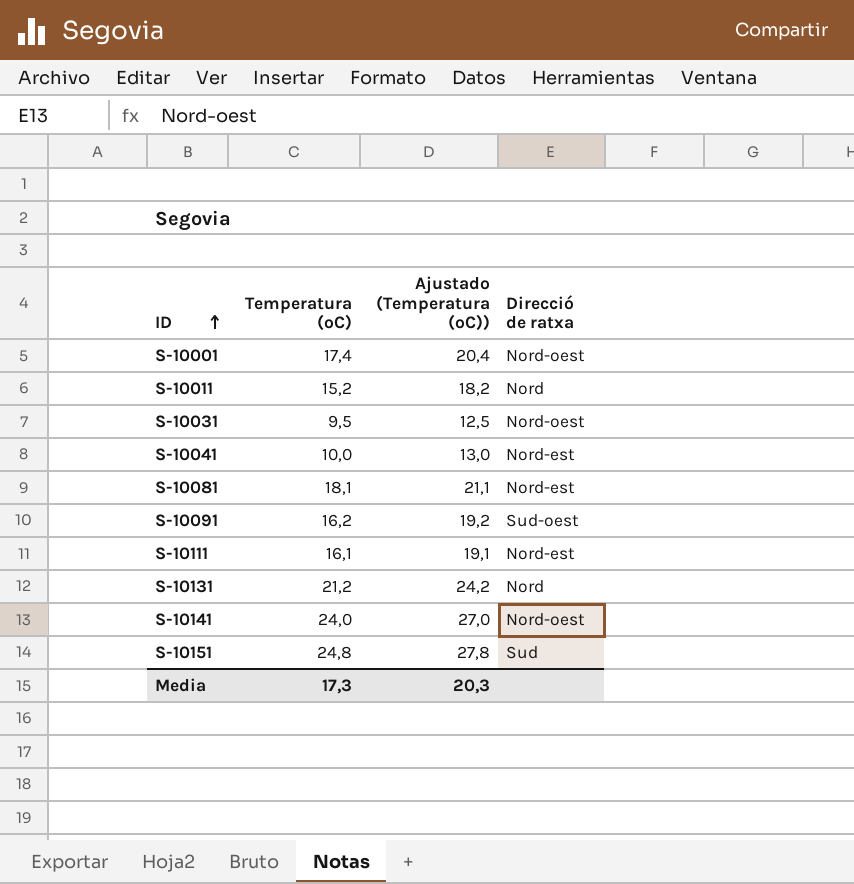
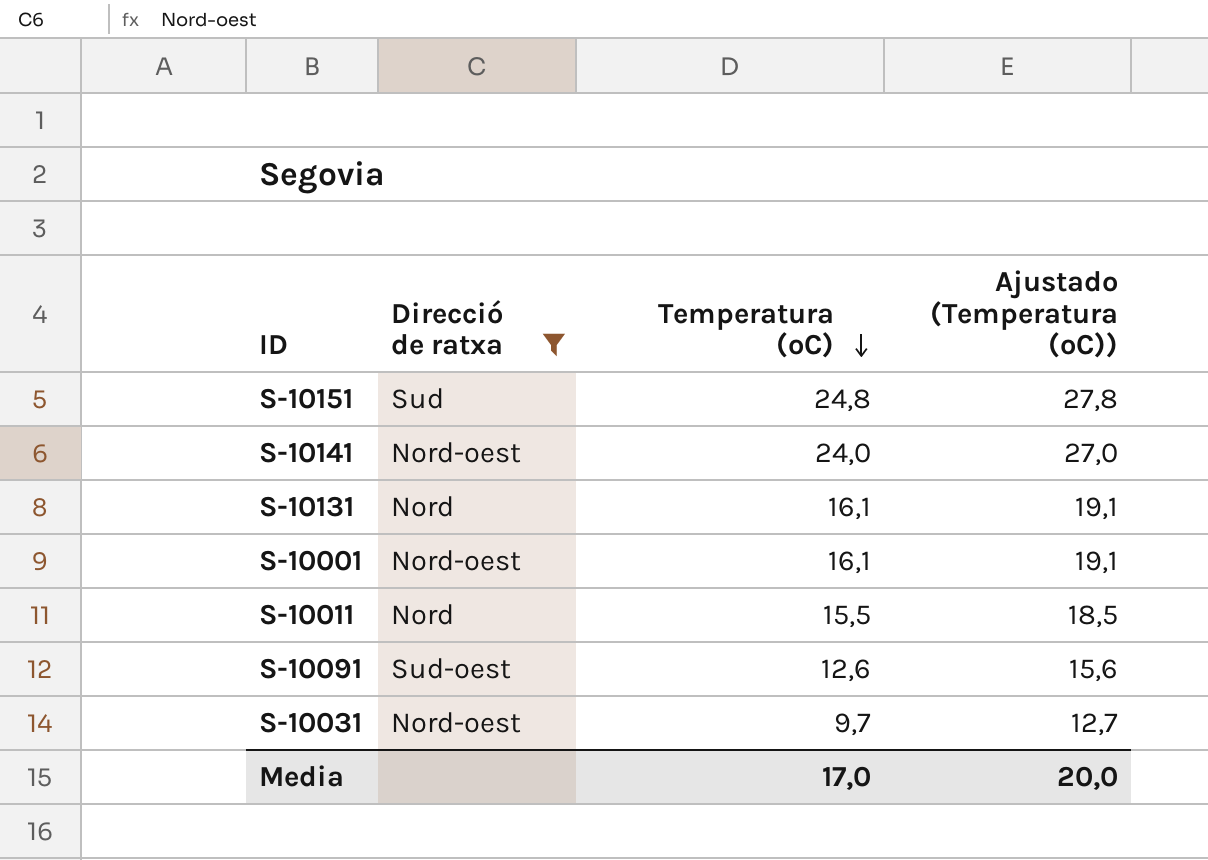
filter: none -> Direcció de ratxa != Nord-est
row order: ID ascending -> Temperatura (ºC) descending
column Direcció de ratxa | position: 4 -> 2
S-10131 | Temperatura (ºC): 21,2 -> 16,1
S-10131 | Ajustado (Temperatura (ºC)): 24,2 -> 19,1
S-10001 | Temperatura (ºC): 17,4 -> 16,1
S-10001 | Ajustado (Temperatura (ºC)): 20,4 -> 19,1
S-10011 | Temperatura (ºC): 15,2 -> 15,5
S-10011 | Ajustado (Temperatura (ºC)): 18,2 -> 18,5
S-10091 | Temperatura (ºC): 16,2 -> 12,6
S-10091 | Ajustado (Temperatura (ºC)): 19,2 -> 15,6
S-10031 | Temperatura (ºC): 9,5 -> 9,7
S-10031 | Ajustado (Temperatura (ºC)): 12,5 -> 12,7
Media | Temperatura (ºC): 17,3 -> 17,0
Media | Ajustado (Temperatura (ºC)): 20,3 -> 20,0

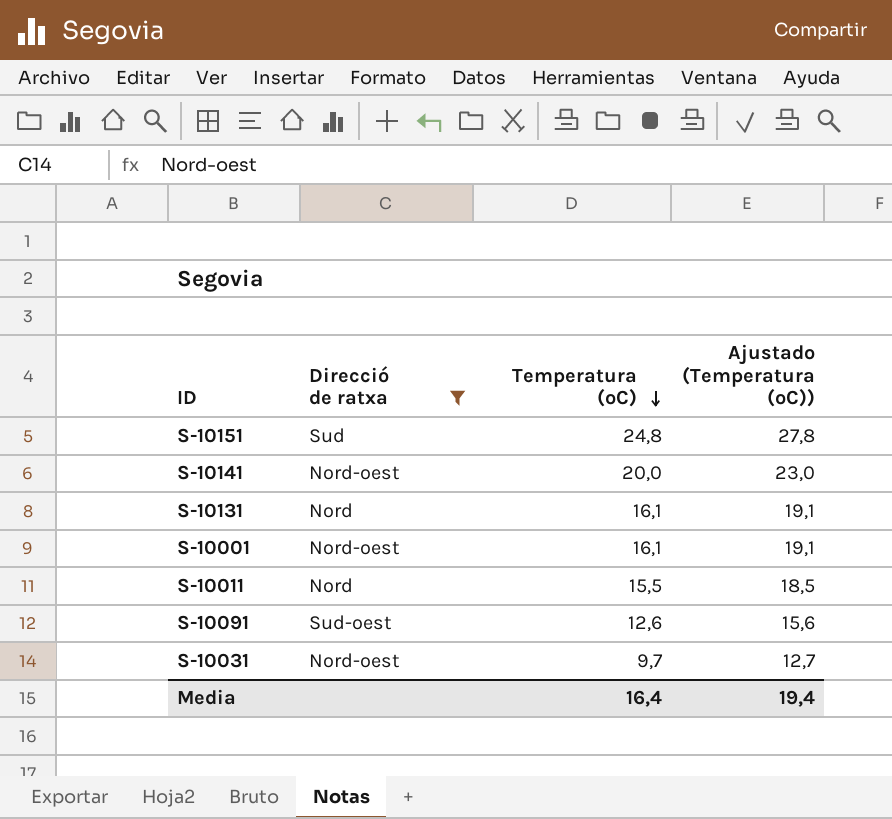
S-10141 | Temperatura (ºC): 24,0 -> 20,0
S-10141 | Ajustado (Temperatura (ºC)): 27,0 -> 23,0
Media | Temperatura (ºC): 17,0 -> 16,4
Media | Ajustado (Temperatura (ºC)): 20,0 -> 19,4

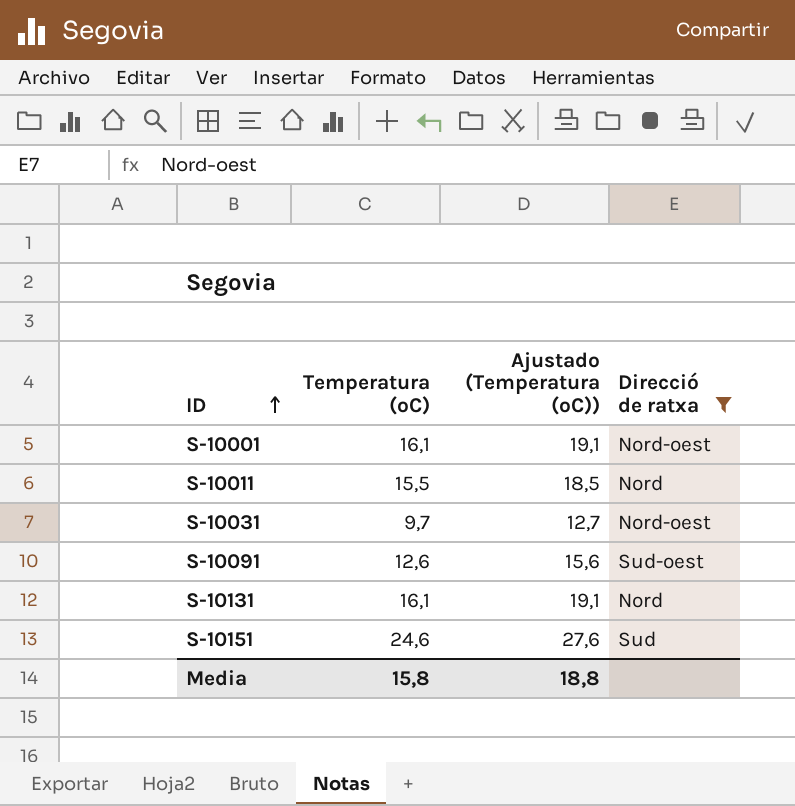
row order: Temperatura (ºC) descending -> ID ascending
column Direcció de ratxa | position: 2 -> 4
row S-10141: Nord-oest | 20,0 | 23,0 -> none
S-10151 | Temperatura (ºC): 24,8 -> 24,6
S-10151 | Ajustado (Temperatura (ºC)): 27,8 -> 27,6
Media | Temperatura (ºC): 16,4 -> 15,8
Media | Ajustado (Temperatura (ºC)): 19,4 -> 18,8

